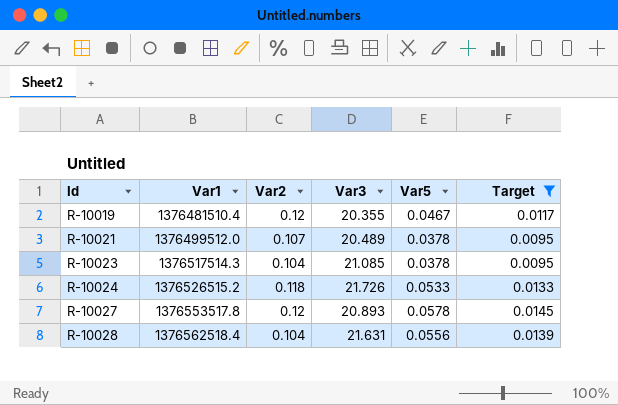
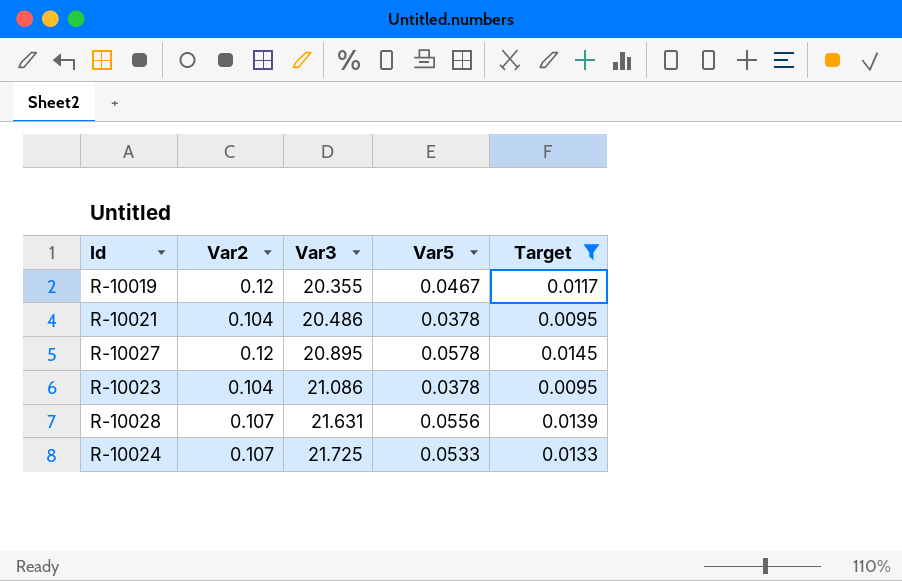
row order: Id ascending -> Var3 ascending
column Var1 | position: 2 -> none
R-10021 | Var2: 0.107 -> 0.104
R-10021 | Var3: 20.489 -> 20.486
R-10027 | Var3: 20.893 -> 20.895
R-10023 | Var3: 21.085 -> 21.086
R-10028 | Var2: 0.104 -> 0.107
R-10024 | Var2: 0.118 -> 0.107
R-10024 | Var3: 21.726 -> 21.725

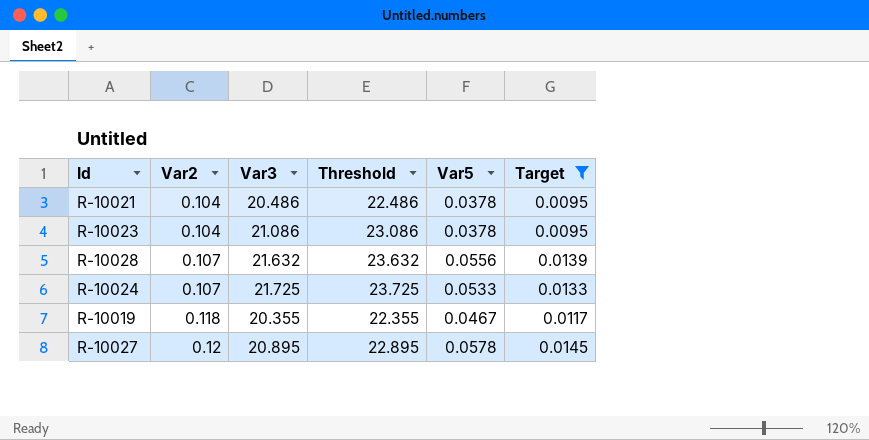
row order: Var3 ascending -> Var2 ascending
column Threshold | formula: none -> [Var3] + 2
R-10028 | Var3: 21.631 -> 21.632
R-10019 | Var2: 0.12 -> 0.118

